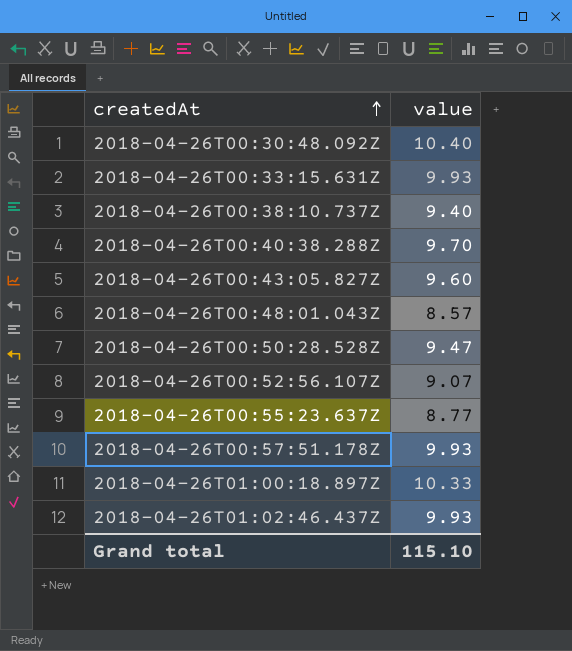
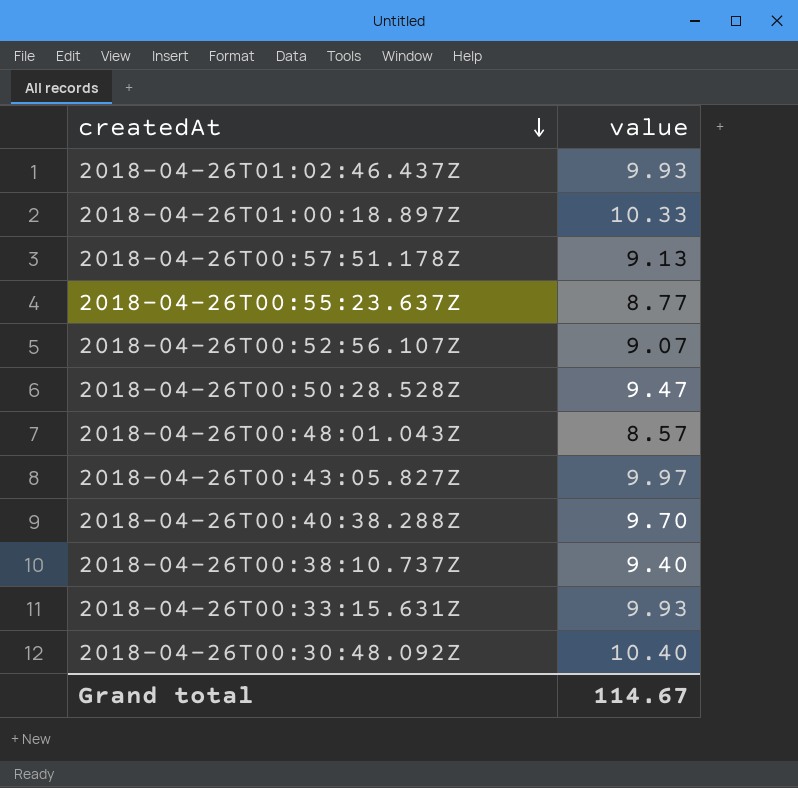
row order: createdAt ascending -> createdAt descending
2018-04-26T00:57:51.178Z | value: 9.93 -> 9.13
2018-04-26T00:43:05.827Z | value: 9.60 -> 9.97
Grand total | value: 115.10 -> 114.67

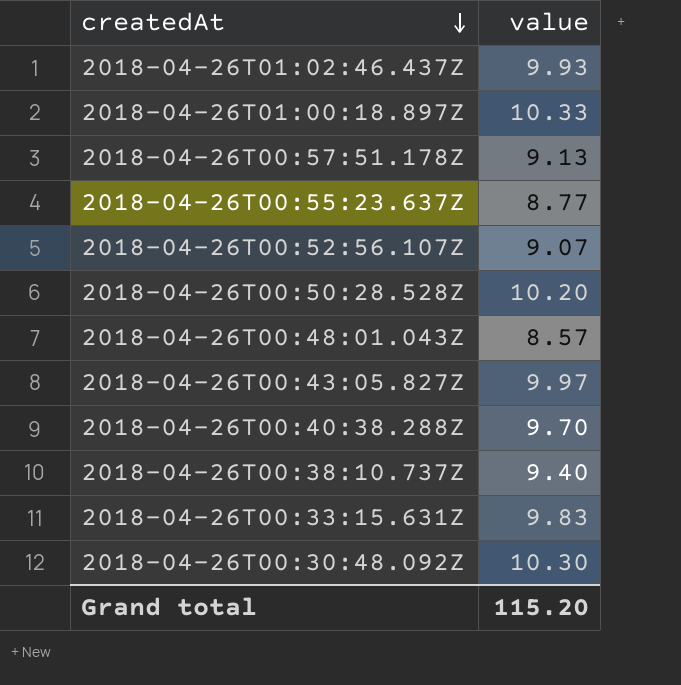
2018-04-26T00:50:28.528Z | value: 9.47 -> 10.20
2018-04-26T00:33:15.631Z | value: 9.93 -> 9.83
2018-04-26T00:30:48.092Z | value: 10.40 -> 10.30
Grand total | value: 114.67 -> 115.20

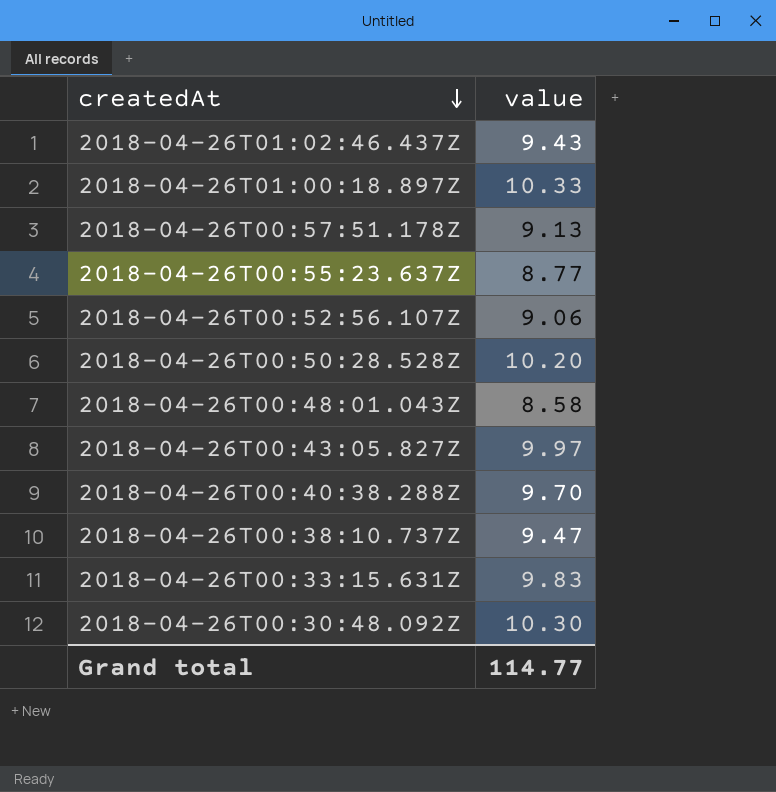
2018-04-26T01:02:46.437Z | value: 9.93 -> 9.43
2018-04-26T00:52:56.107Z | value: 9.07 -> 9.06
2018-04-26T00:48:01.043Z | value: 8.57 -> 8.58
2018-04-26T00:38:10.737Z | value: 9.40 -> 9.47
Grand total | value: 115.20 -> 114.77

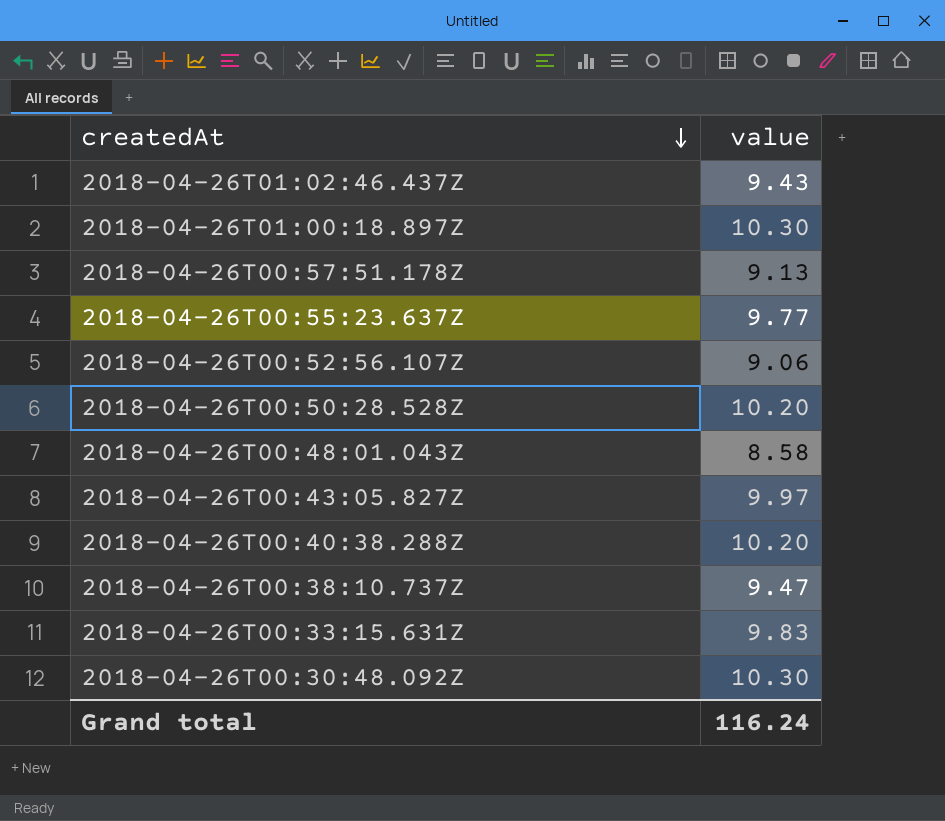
2018-04-26T01:00:18.897Z | value: 10.33 -> 10.30
2018-04-26T00:55:23.637Z | value: 8.77 -> 9.77
2018-04-26T00:40:38.288Z | value: 9.70 -> 10.20
Grand total | value: 114.77 -> 116.24

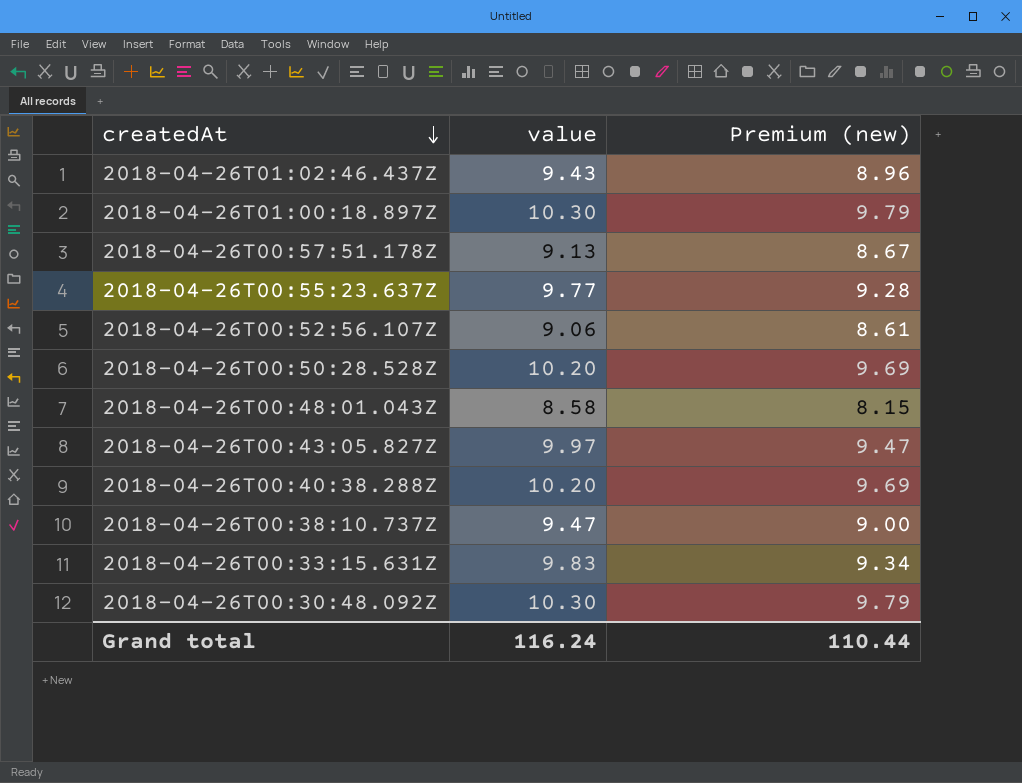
column Premium (new) | formula: none -> [value] * 0.95

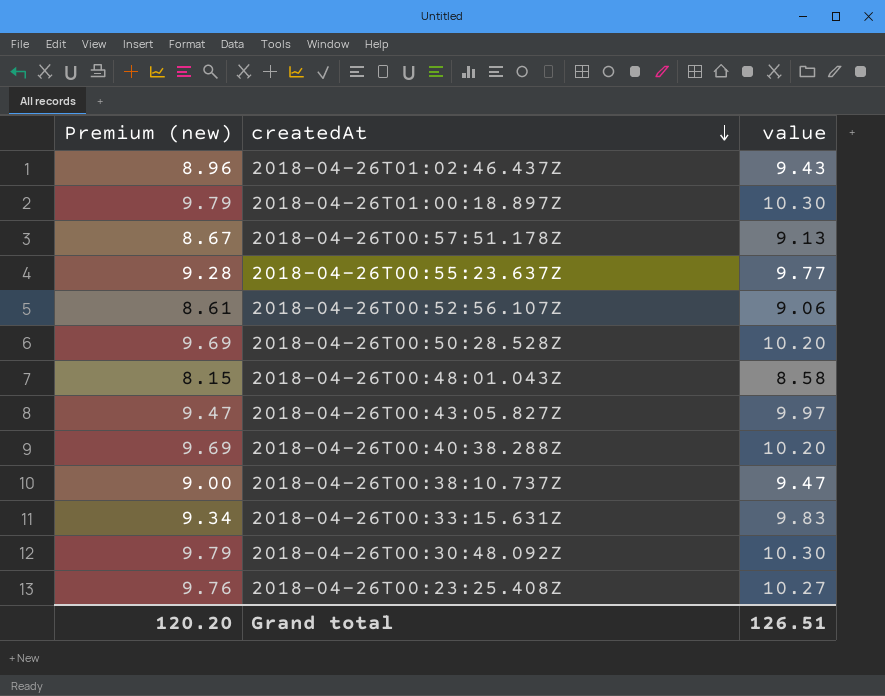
column Premium (new) | position: 3 -> 1
row 2018-04-26T00:23:25.408Z: none -> 9.76 | 10.27
Grand total | Premium (new): 110.44 -> 120.20
Grand total | value: 116.24 -> 126.51

